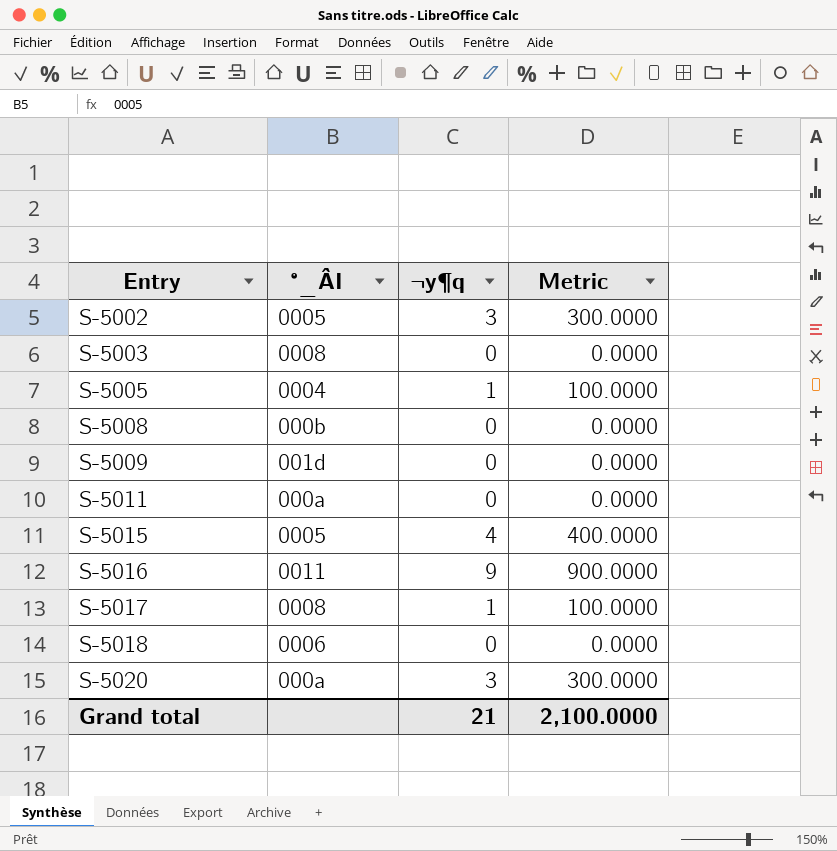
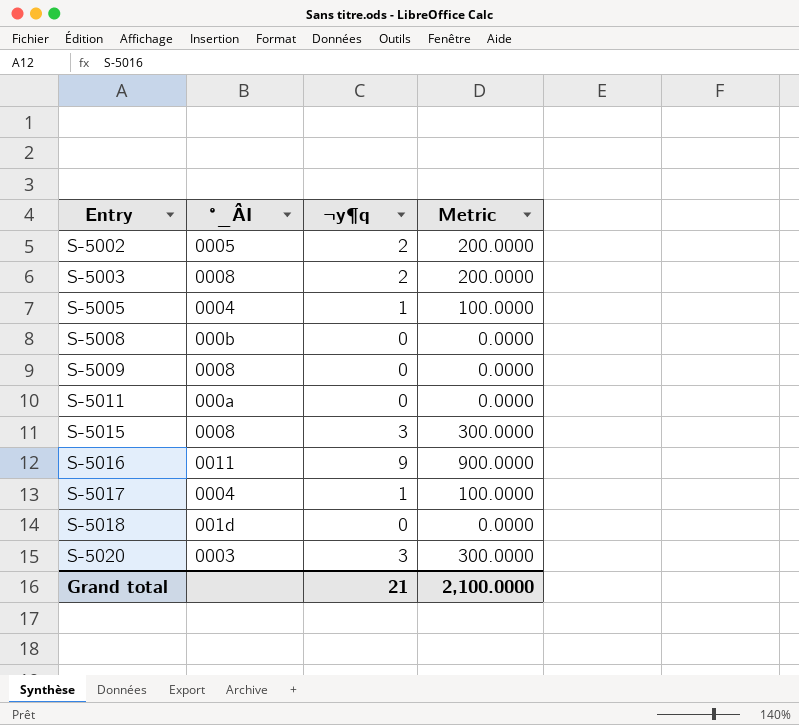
S-5002 | ¬y¶q: 3 -> 2
S-5002 | Metric: 300.0000 -> 200.0000
S-5003 | ¬y¶q: 0 -> 2
S-5003 | Metric: 0.0000 -> 200.0000
S-5009 | °_ÂI: 001d -> 0008
S-5015 | °_ÂI: 0005 -> 0008
S-5015 | ¬y¶q: 4 -> 3
S-5015 | Metric: 400.0000 -> 300.0000
S-5017 | °_ÂI: 0008 -> 0004
S-5018 | °_ÂI: 0006 -> 001d
S-5020 | °_ÂI: 000a -> 0003

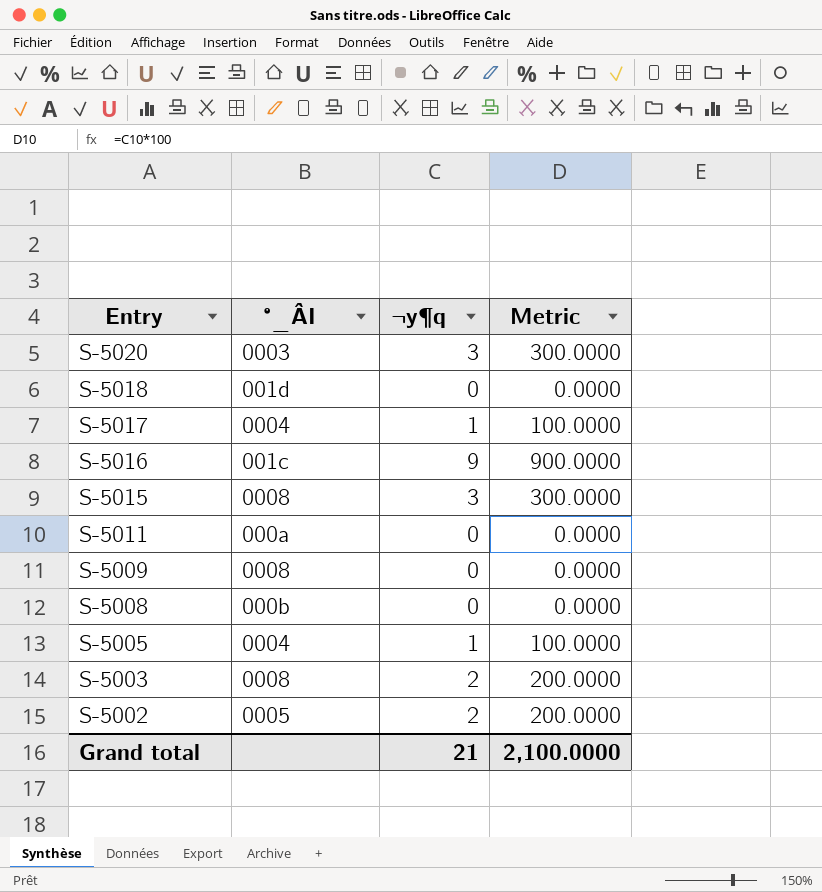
row order: Entry ascending -> Entry descending
S-5016 | °_ÂI: 0011 -> 001c

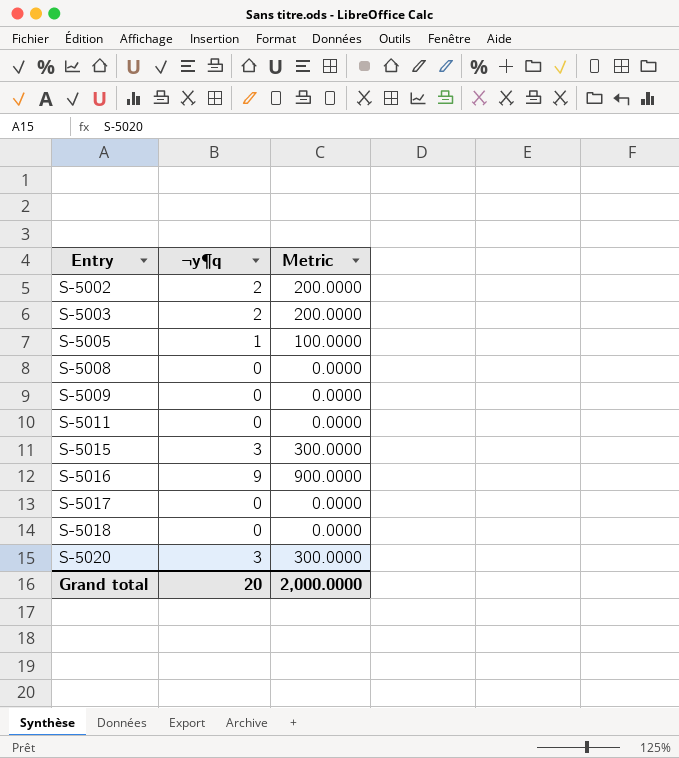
row order: Entry descending -> Entry ascending
column °_ÂI | position: 2 -> none
S-5017 | ¬y¶q: 1 -> 0
S-5017 | Metric: 100.0000 -> 0.0000
Grand total | ¬y¶q: 21 -> 20
Grand total | Metric: 2,100.0000 -> 2,000.0000

